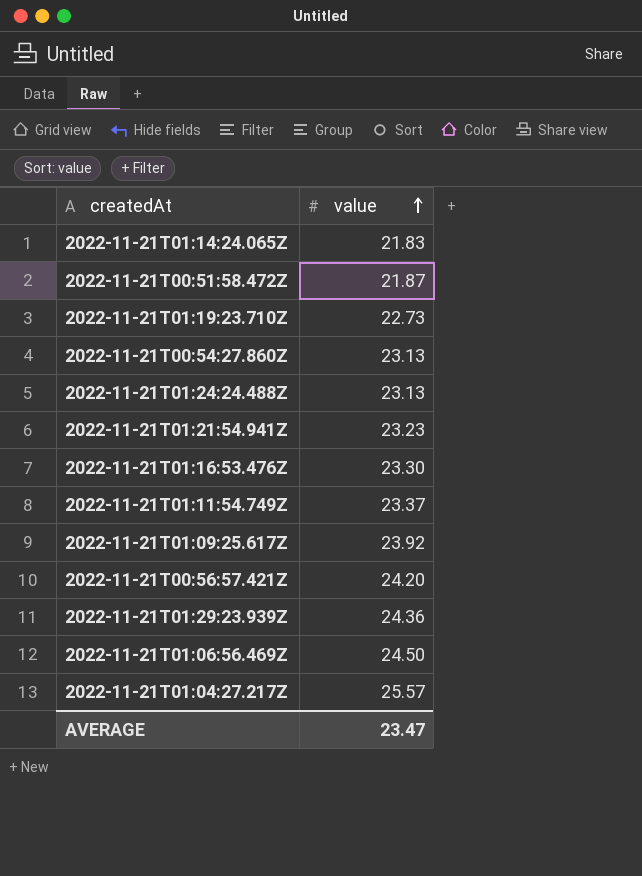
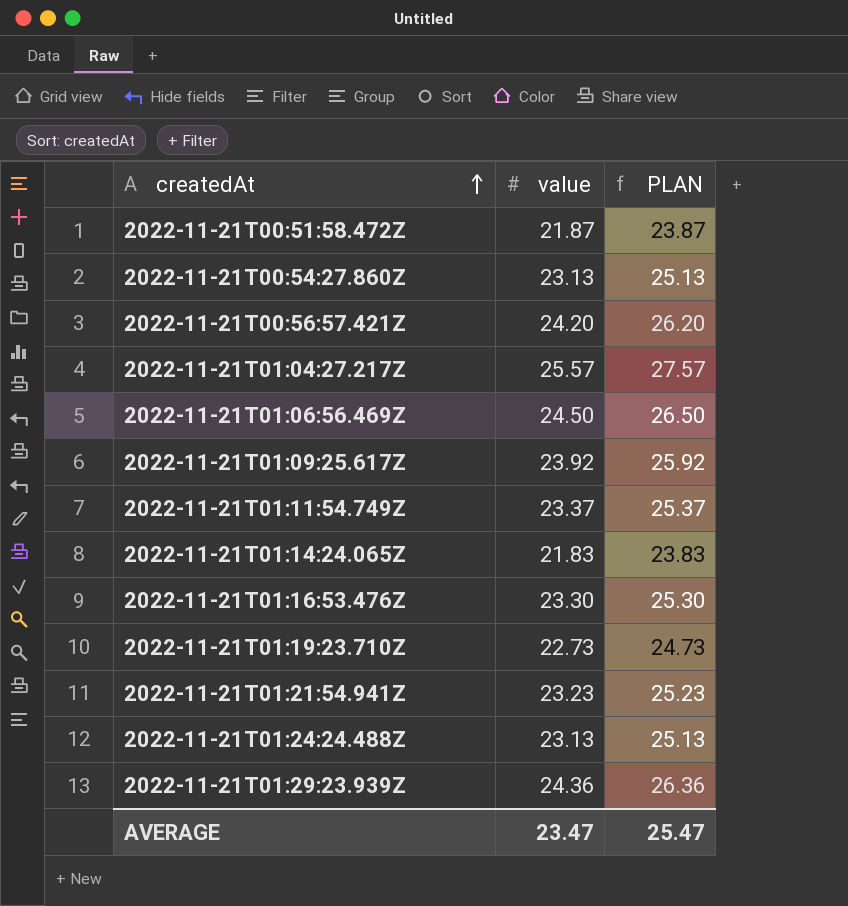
row order: value ascending -> createdAt ascending
column PLAN | formula: none -> [value] + 2

